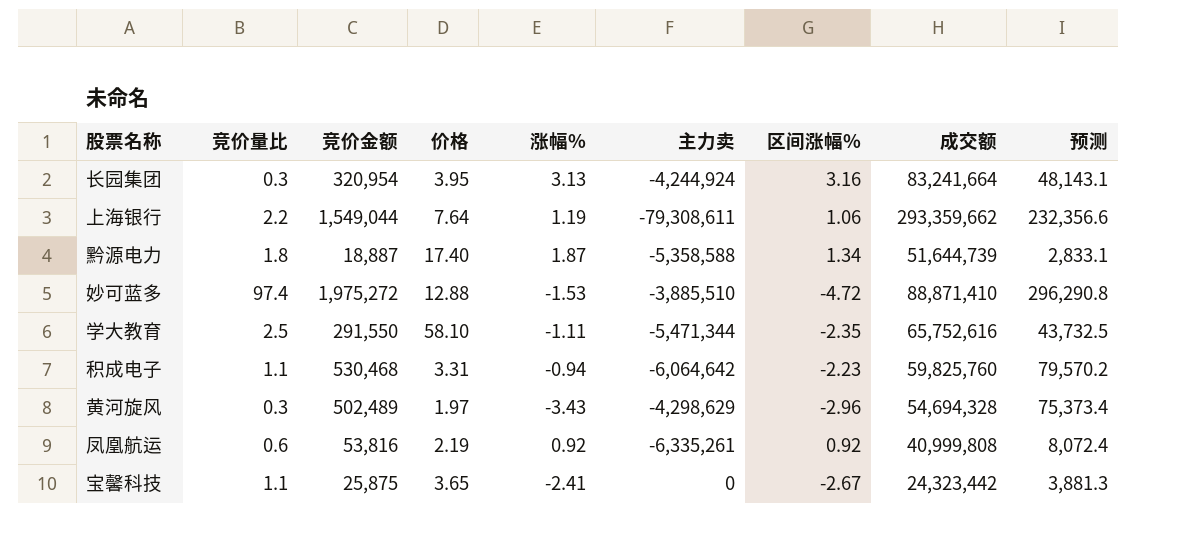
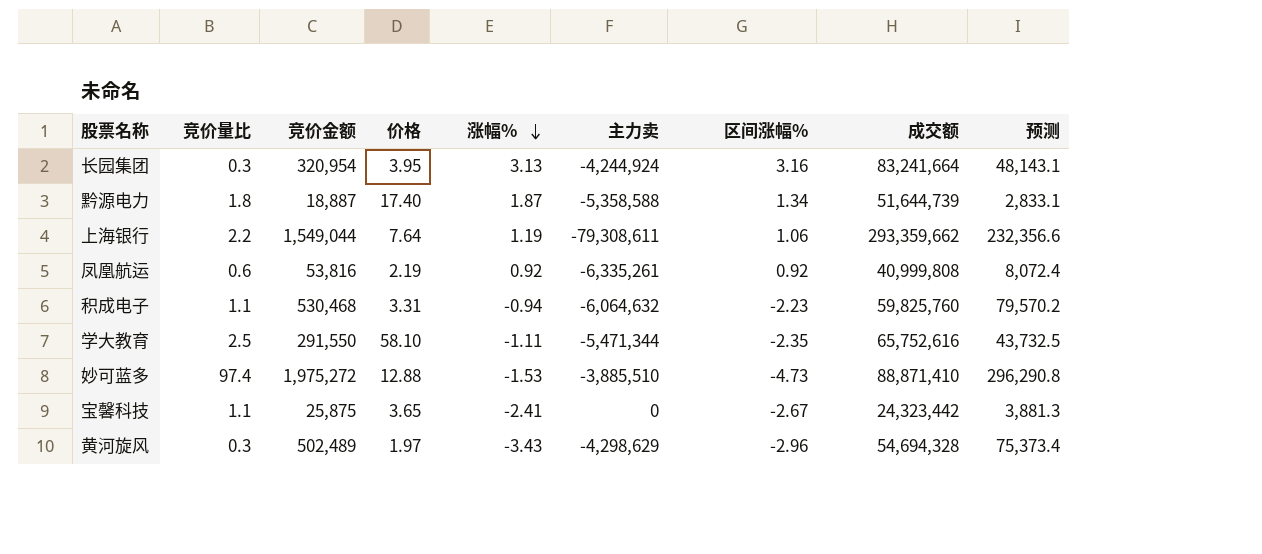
row order: none -> 涨幅% descending
积成电子 | 主力卖: -6,064,642 -> -6,064,632
妙可蓝多 | 区间涨幅%: -4.72 -> -4.73

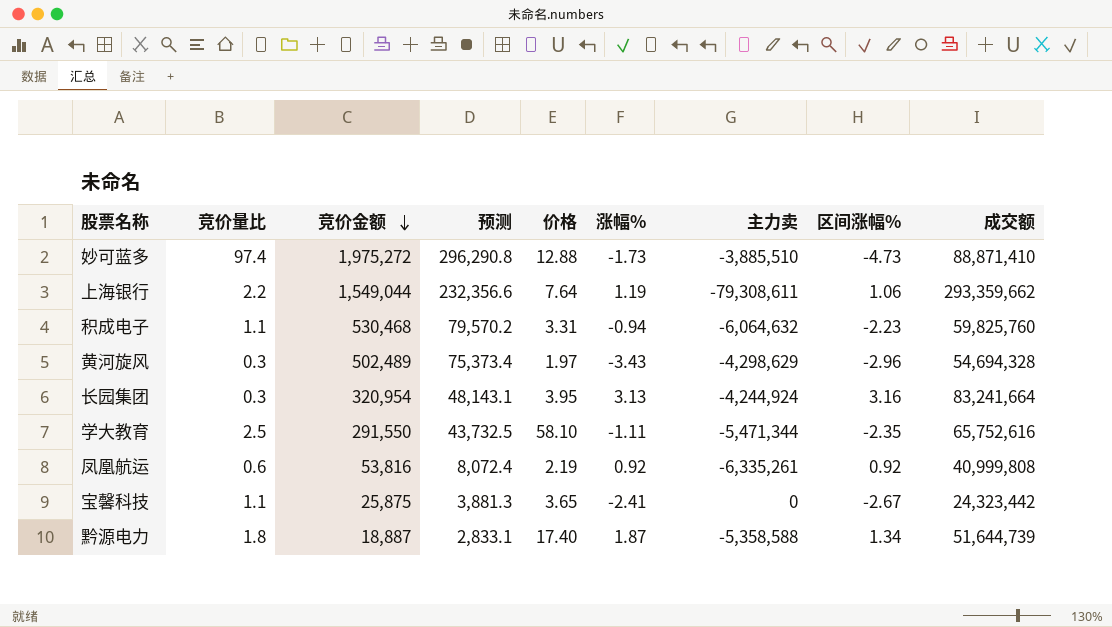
row order: 涨幅% descending -> 竞价金额 descending
column 预测 | position: 9 -> 4
妙可蓝多 | 涨幅%: -1.53 -> -1.73

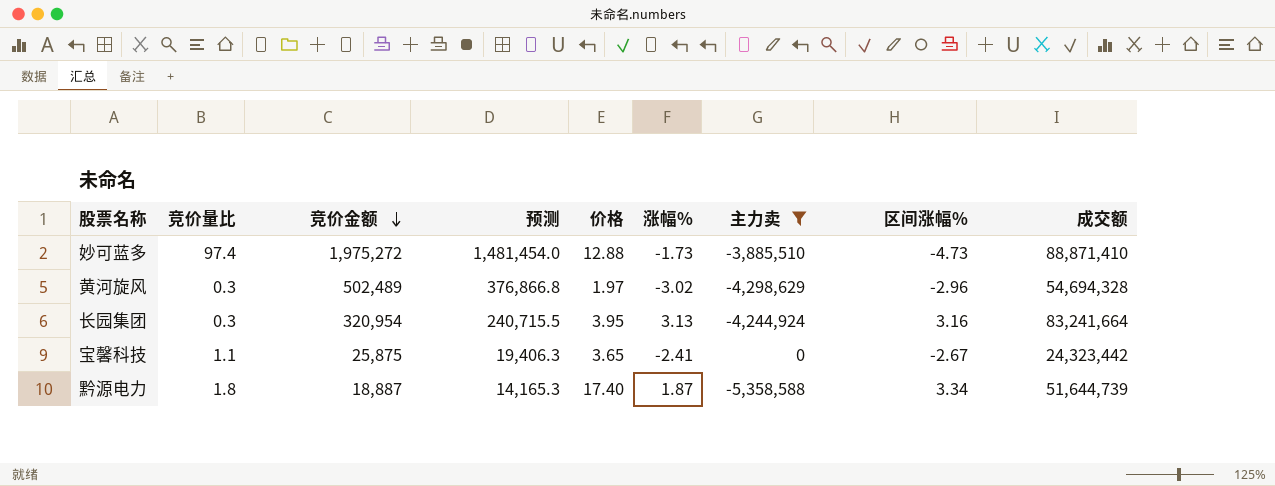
filter: none -> 主力卖 >= -5,358,588
column 预测 | formula: [竞价金额] * 0.15 -> [竞价金额] * 0.75
黄河旋风 | 涨幅%: -3.43 -> -3.02
黔源电力 | 区间涨幅%: 1.34 -> 3.34

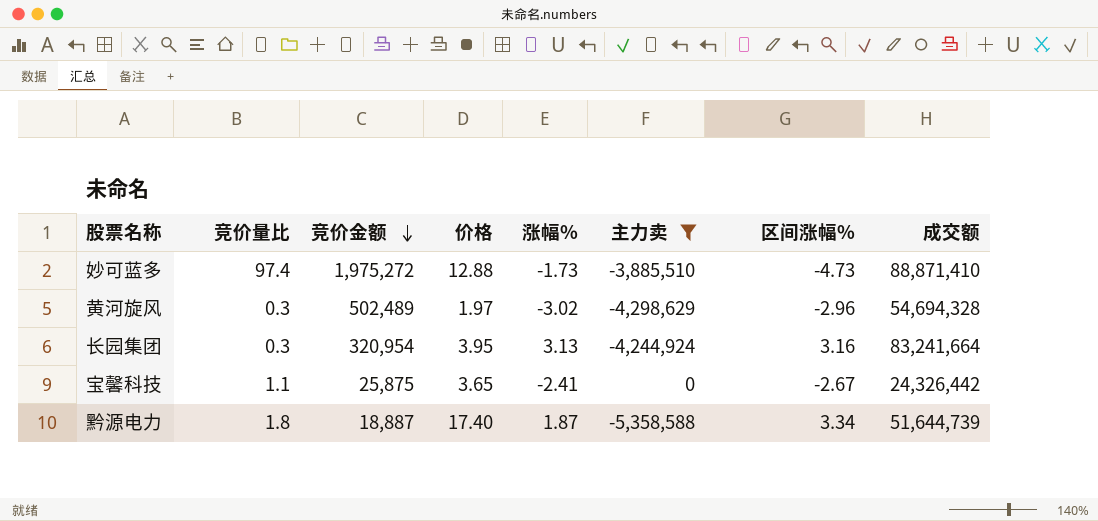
column 预测 | formula: [竞价金额] * 0.75 -> none
宝馨科技 | 成交额: 24,323,442 -> 24,326,442

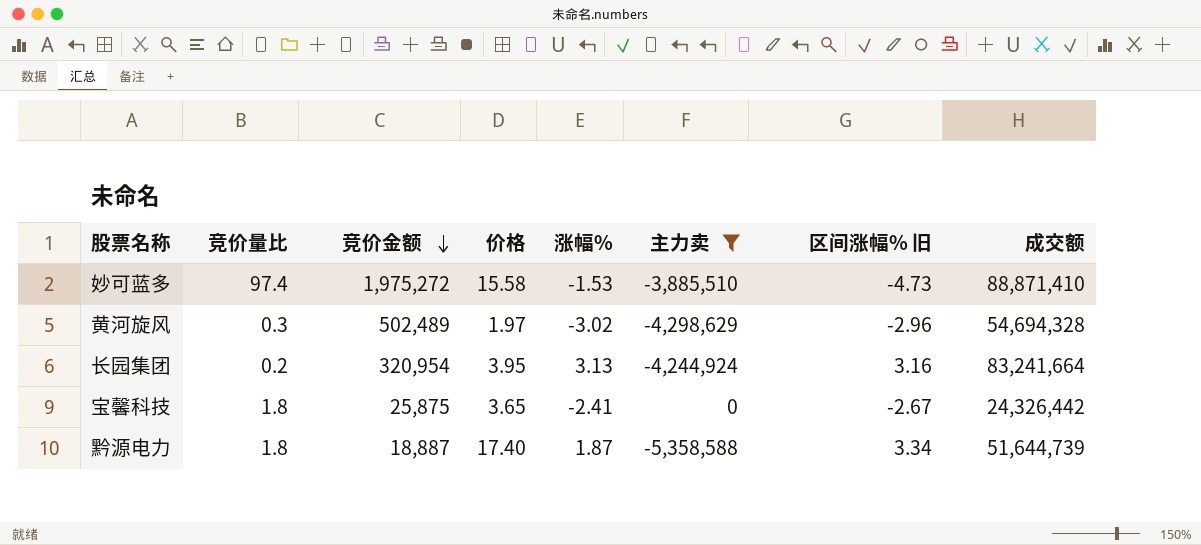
column name: 区间涨幅% -> 区间涨幅% 旧
妙可蓝多 | 价格: 12.88 -> 15.58
妙可蓝多 | 涨幅%: -1.73 -> -1.53
长园集团 | 竞价量比: 0.3 -> 0.2
宝馨科技 | 竞价量比: 1.1 -> 1.8

